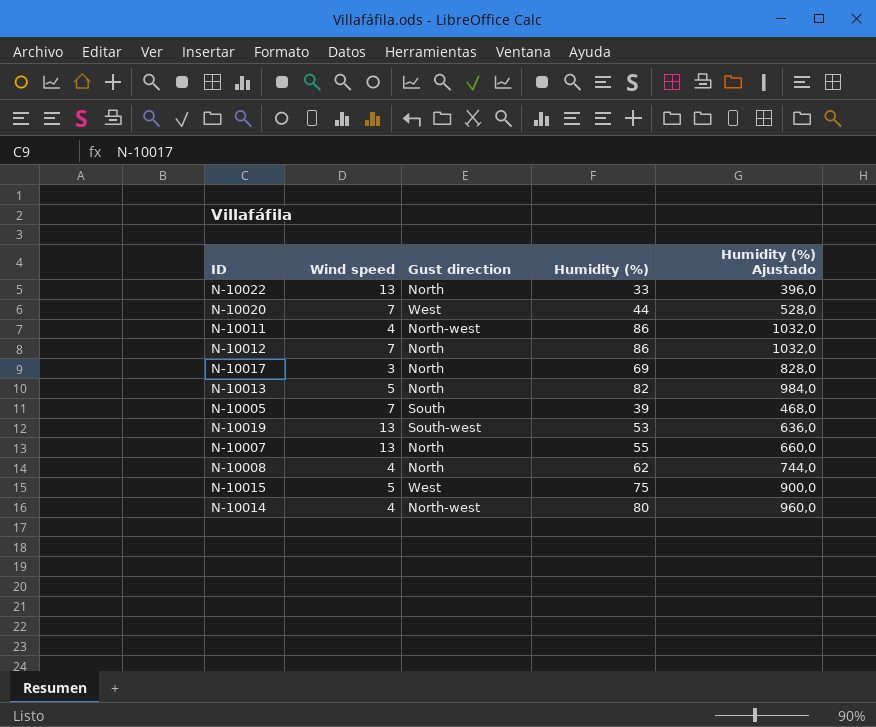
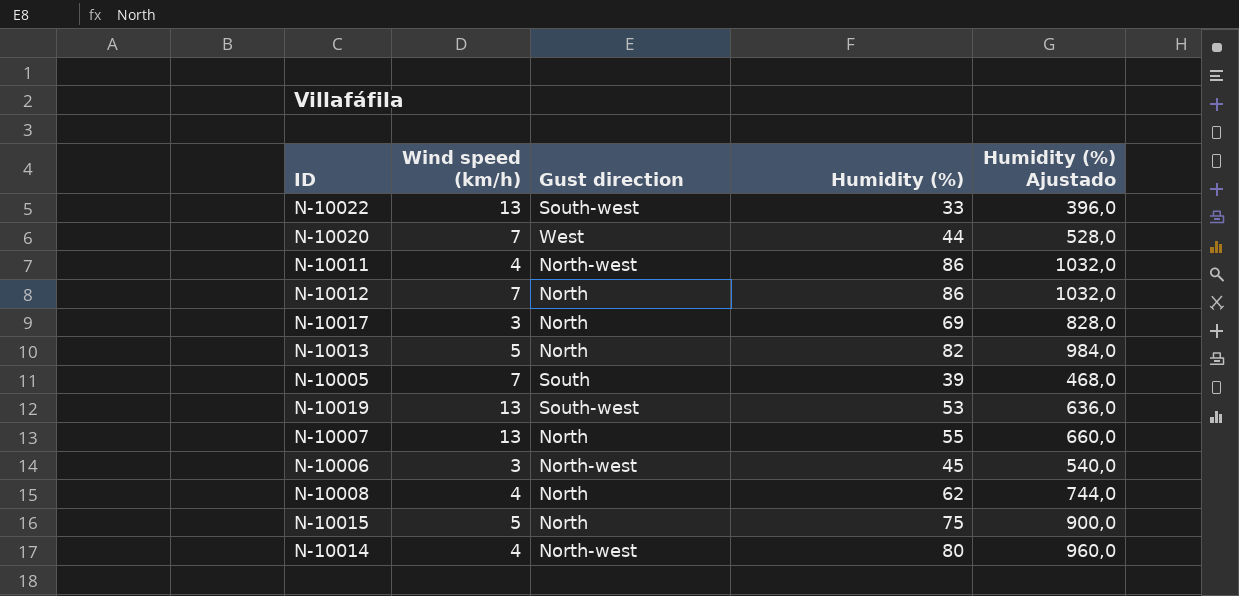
column name: Wind speed -> Wind speed (km/h)
N-10022 | Gust direction: North -> South-west
row N-10006: none -> 3 | North-west | 45 | 540,0
N-10015 | Gust direction: West -> North

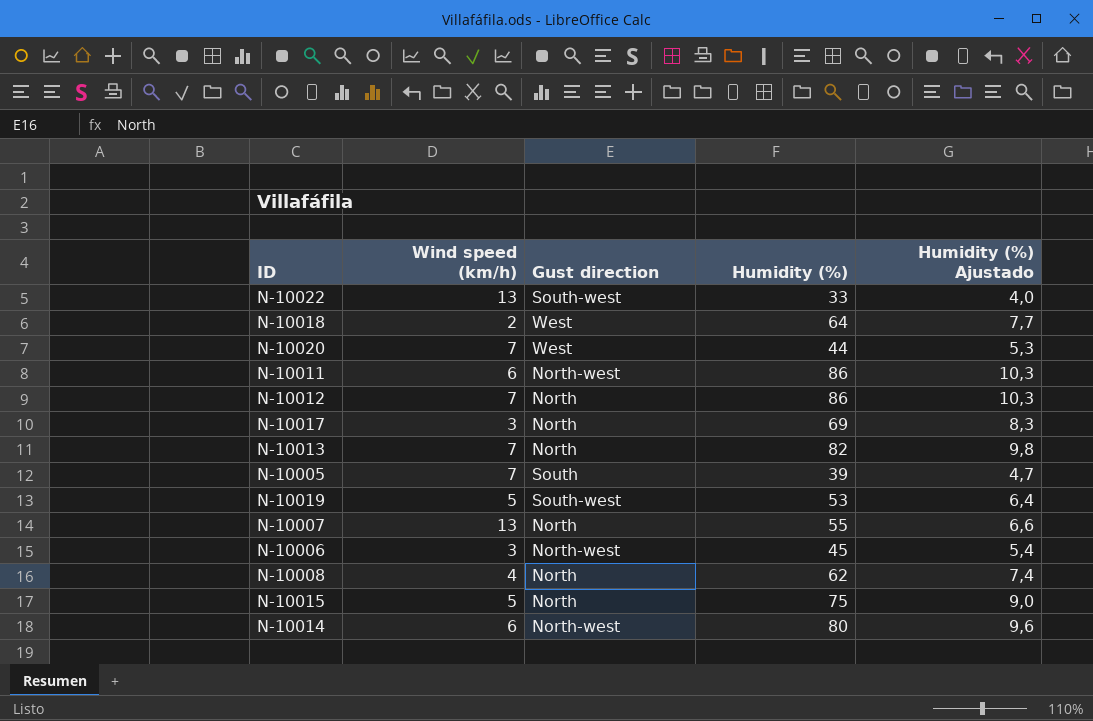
column Humidity (%) Ajustado | formula: [Humidity (%)] * 12 -> [Humidity (%)] * 0,12
row N-10018: none -> 2 | West | 64 | 7,7
N-10011 | Wind speed (km/h): 4 -> 6
N-10013 | Wind speed (km/h): 5 -> 7
N-10019 | Wind speed (km/h): 13 -> 5
N-10014 | Wind speed (km/h): 4 -> 6

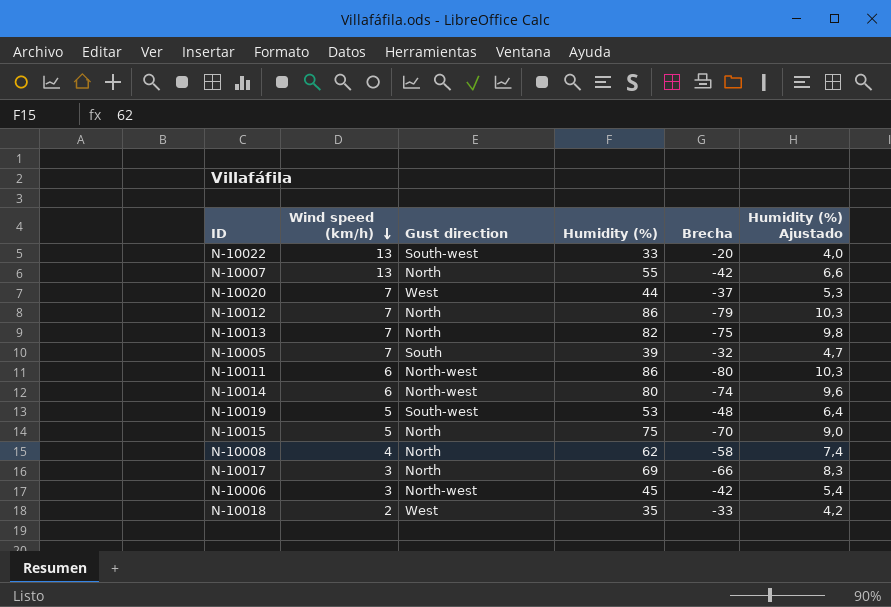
row order: none -> Wind speed (km/h) descending
column Brecha | formula: none -> [Wind speed (km/h)] - [Humidity (%)]
N-10018 | Humidity (%): 64 -> 35
N-10018 | Humidity (%) Ajustado: 7,7 -> 4,2

